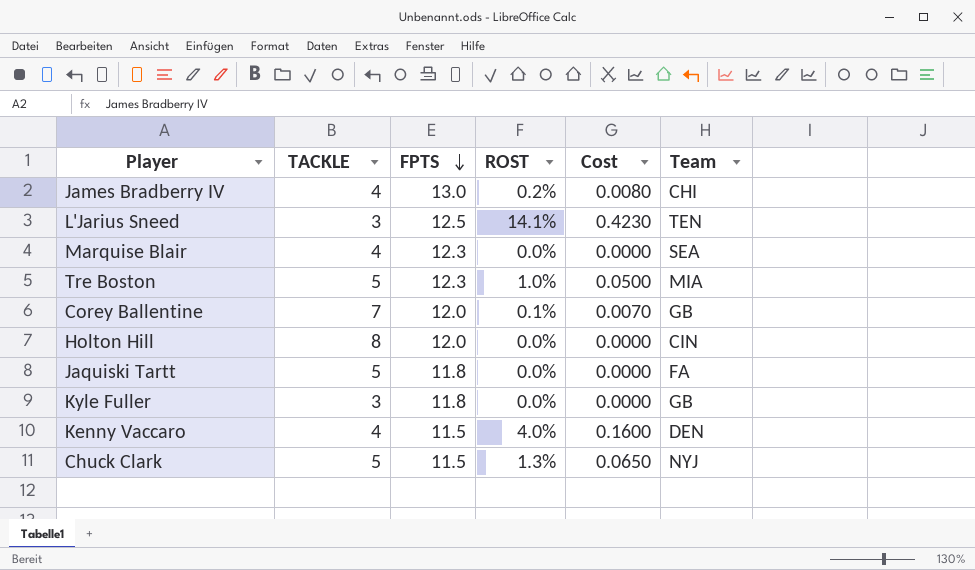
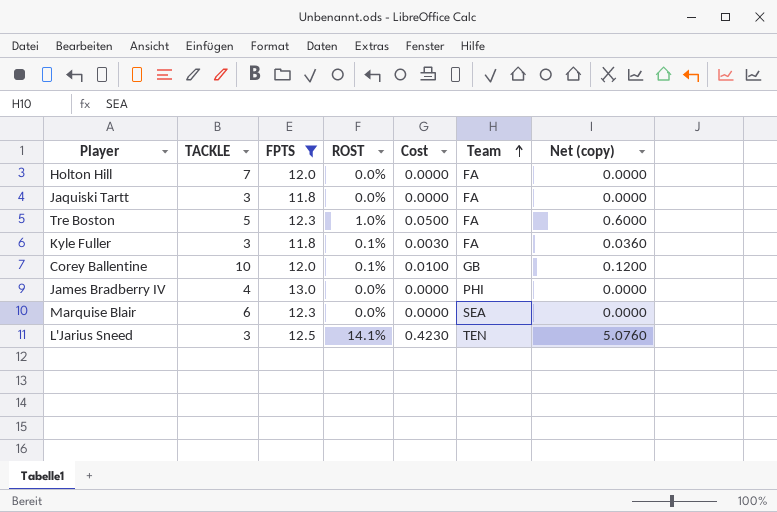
filter: none -> FPTS != 11.5
row order: FPTS descending -> Team ascending
column Net (copy) | formula: none -> [Cost] * 12
Holton Hill | TACKLE: 8 -> 7
Holton Hill | Team: CIN -> FA
Jaquiski Tartt | TACKLE: 5 -> 3
Tre Boston | Team: MIA -> FA
Kyle Fuller | ROST: 0.0% -> 0.1%
Kyle Fuller | Cost: 0.0000 -> 0.0030
Kyle Fuller | Team: GB -> FA
Corey Ballentine | TACKLE: 7 -> 10
Corey Ballentine | Cost: 0.0070 -> 0.0100
James Bradberry IV | ROST: 0.2% -> 0.0%
James Bradberry IV | Cost: 0.0080 -> 0.0000
James Bradberry IV | Team: CHI -> PHI
Marquise Blair | TACKLE: 4 -> 6

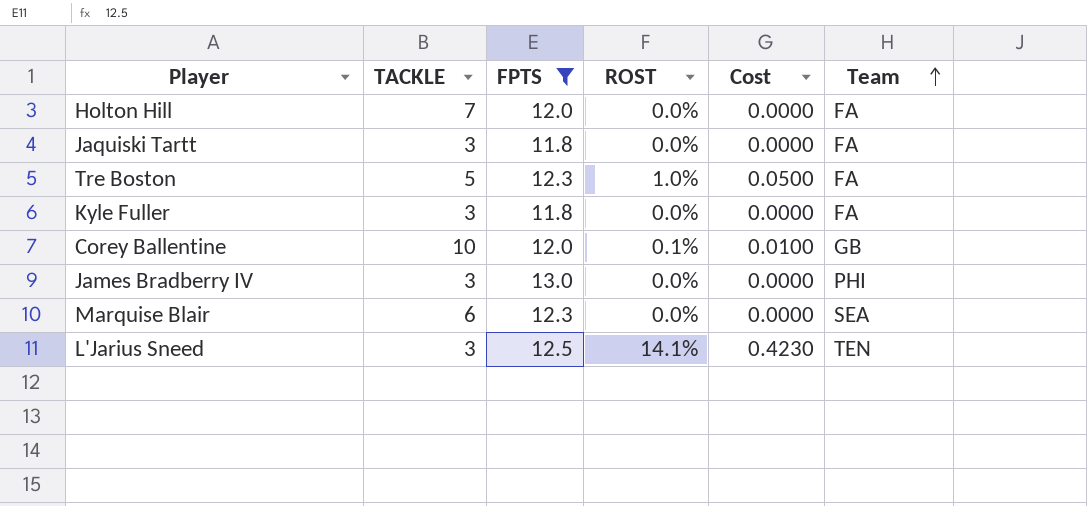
column Net (copy) | formula: [Cost] * 12 -> none
Kyle Fuller | ROST: 0.1% -> 0.0%
Kyle Fuller | Cost: 0.0030 -> 0.0000
James Bradberry IV | TACKLE: 4 -> 3

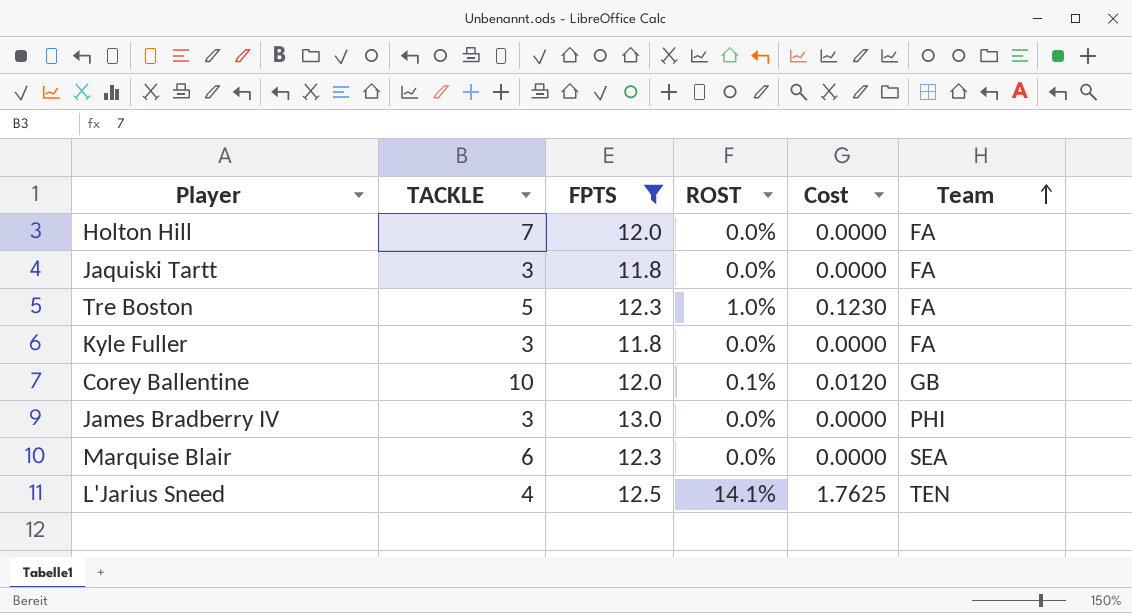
column Cost | formula: [TACKLE] * [ROST] -> [FPTS] * [ROST]
L'Jarius Sneed | TACKLE: 3 -> 4

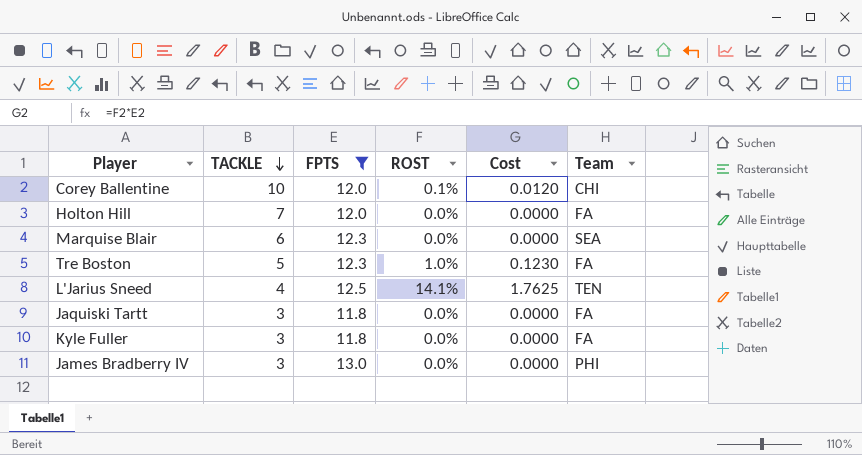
row order: Team ascending -> TACKLE descending
Corey Ballentine | Team: GB -> CHI

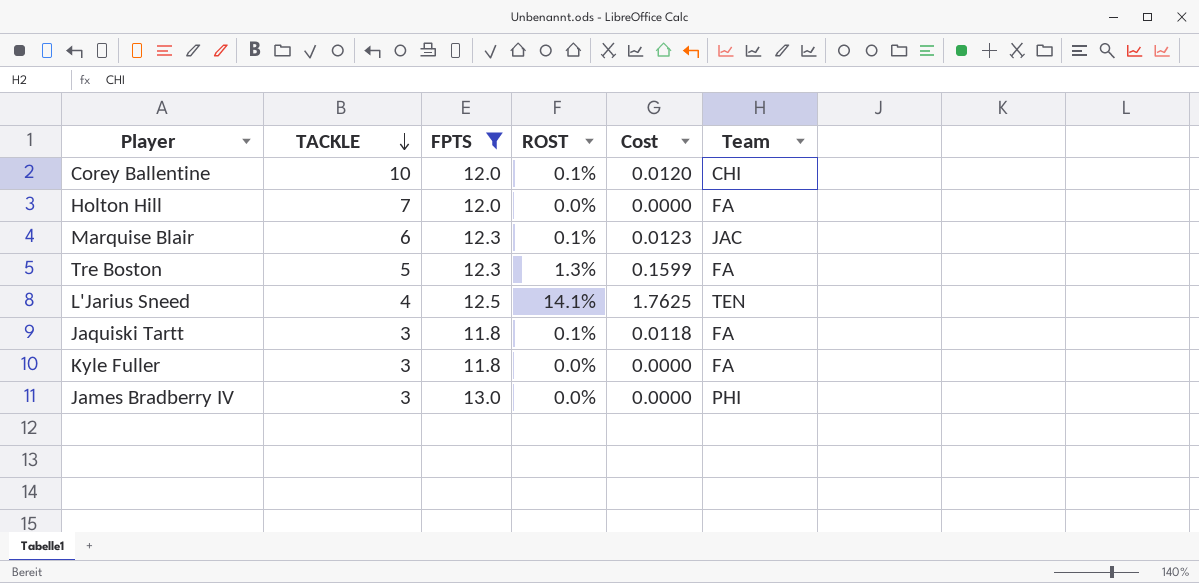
Marquise Blair | ROST: 0.0% -> 0.1%
Marquise Blair | Cost: 0.0000 -> 0.0123
Marquise Blair | Team: SEA -> JAC
Tre Boston | ROST: 1.0% -> 1.3%
Tre Boston | Cost: 0.1230 -> 0.1599
Jaquiski Tartt | ROST: 0.0% -> 0.1%
Jaquiski Tartt | Cost: 0.0000 -> 0.0118

